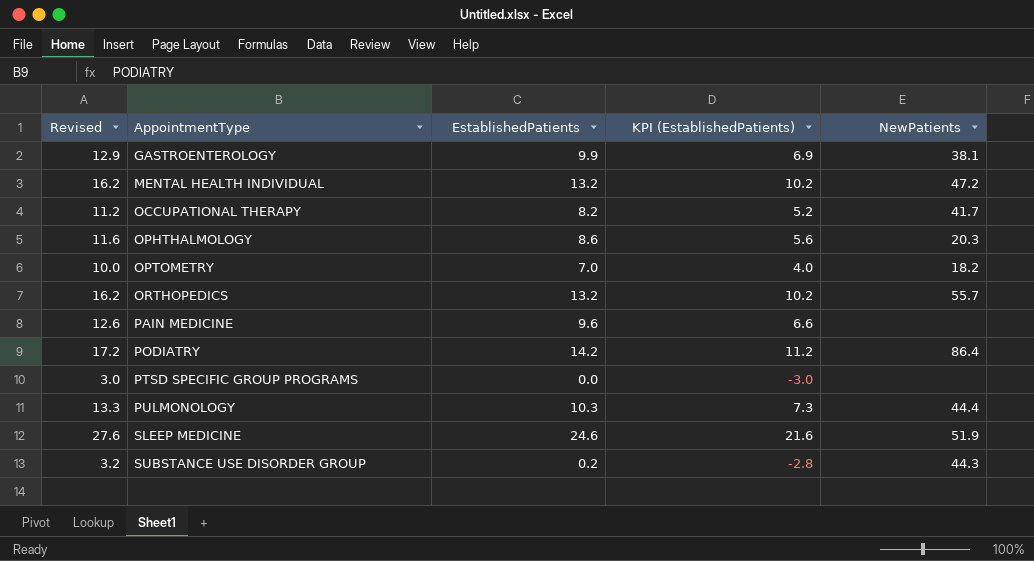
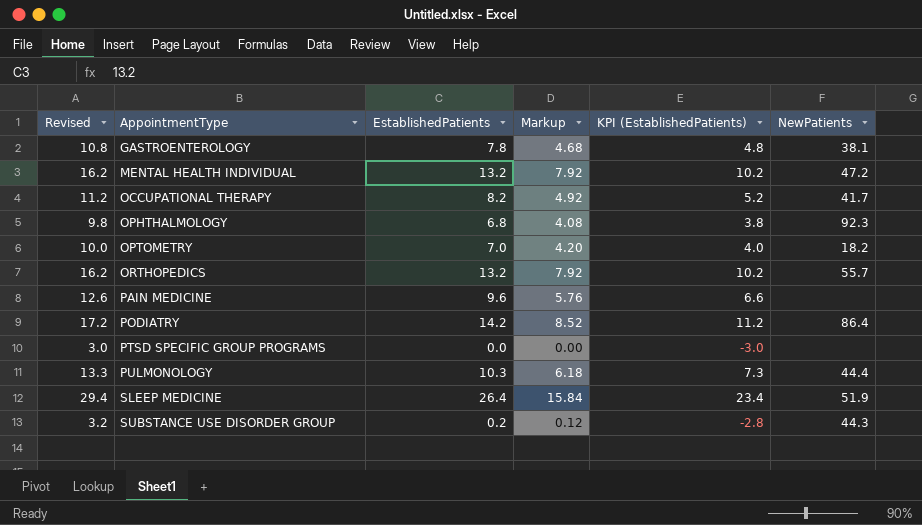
column Markup | formula: none -> [EstablishedPatients] * 0.6
GASTROENTEROLOGY | Revised: 12.9 -> 10.8
GASTROENTEROLOGY | EstablishedPatients: 9.9 -> 7.8
GASTROENTEROLOGY | KPI (EstablishedPatients): 6.9 -> 4.8
OPHTHALMOLOGY | Revised: 11.6 -> 9.8
OPHTHALMOLOGY | EstablishedPatients: 8.6 -> 6.8
OPHTHALMOLOGY | KPI (EstablishedPatients): 5.6 -> 3.8
OPHTHALMOLOGY | NewPatients: 20.3 -> 92.3
SLEEP MEDICINE | Revised: 27.6 -> 29.4
SLEEP MEDICINE | EstablishedPatients: 24.6 -> 26.4
SLEEP MEDICINE | KPI (EstablishedPatients): 21.6 -> 23.4

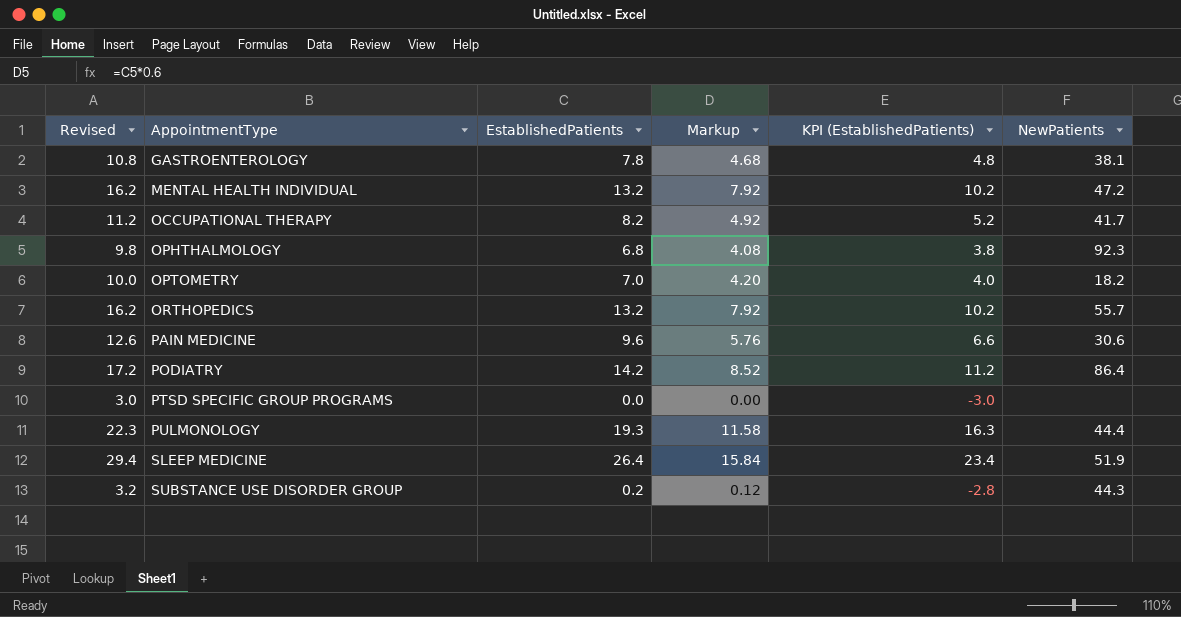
PAIN MEDICINE | NewPatients: none -> 30.6
PULMONOLOGY | Revised: 13.3 -> 22.3
PULMONOLOGY | EstablishedPatients: 10.3 -> 19.3
PULMONOLOGY | Markup: 6.18 -> 11.58
PULMONOLOGY | KPI (EstablishedPatients): 7.3 -> 16.3

